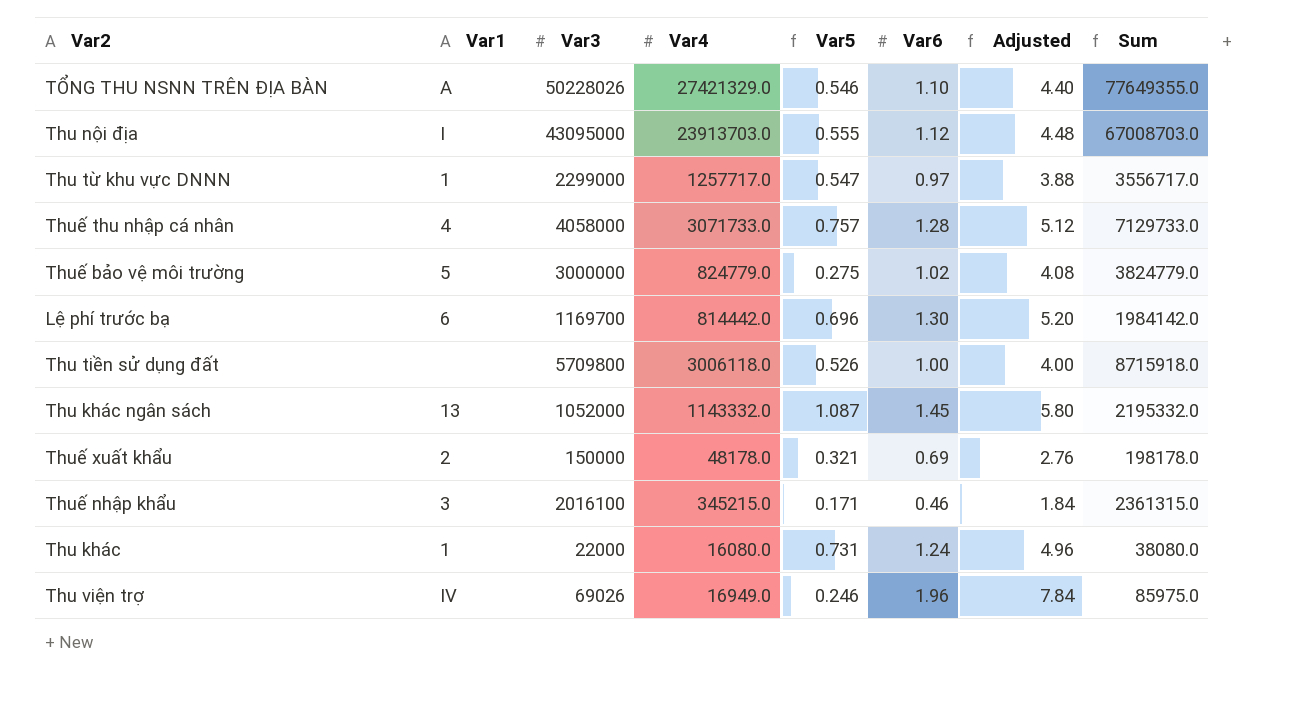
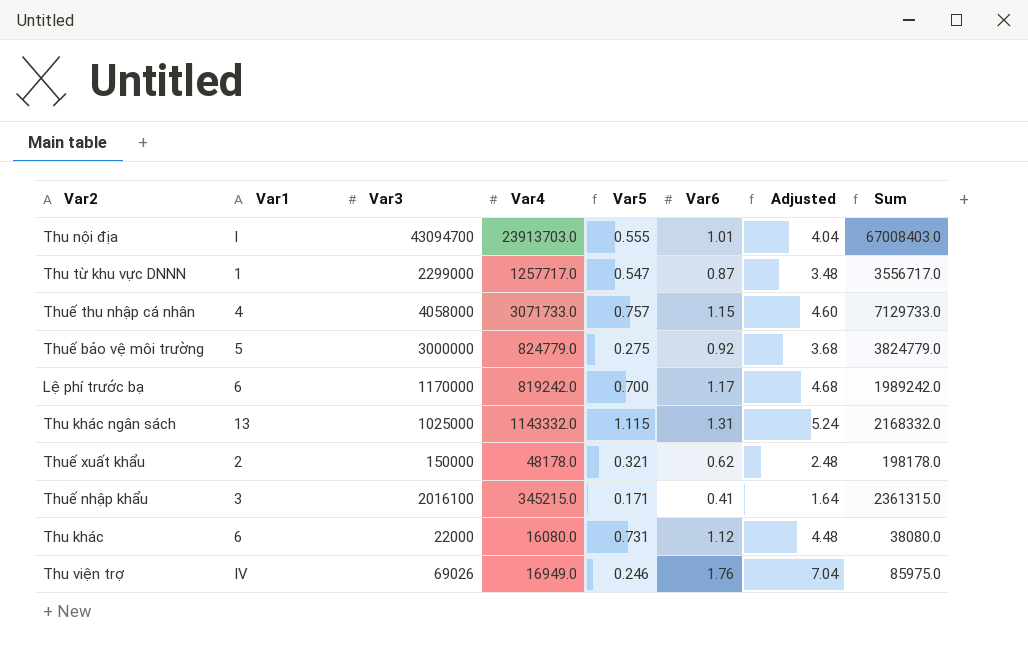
row TỔNG THU NSNN TRÊN ĐỊA BÀN: A | 50228026 | 27421329.0 | 0.546 | 1.10 | 4.40 | 77649355.0 -> none
row Thu tiền sử dụng đất: none | 5709800 | 3006118.0 | 0.526 | 1.00 | 4.00 | 8715918.0 -> none
Thu nội địa | Var3: 43095000 -> 43094700
Thu nội địa | Var6: 1.12 -> 1.01
Thu nội địa | Adjusted: 4.48 -> 4.04
Thu nội địa | Sum: 67008703.0 -> 67008403.0
Thu từ khu vực DNNN | Var6: 0.97 -> 0.87
Thu từ khu vực DNNN | Adjusted: 3.88 -> 3.48
Thuế thu nhập cá nhân | Var6: 1.28 -> 1.15
Thuế thu nhập cá nhân | Adjusted: 5.12 -> 4.60
Thuế bảo vệ môi trường | Var6: 1.02 -> 0.92
Thuế bảo vệ môi trường | Adjusted: 4.08 -> 3.68
Lệ phí trước bạ | Var3: 1169700 -> 1170000
Lệ phí trước bạ | Var4: 814442.0 -> 819242.0
Lệ phí trước bạ | Var5: 0.696 -> 0.700
Lệ phí trước bạ | Var6: 1.30 -> 1.17
Lệ phí trước bạ | Adjusted: 5.20 -> 4.68
Lệ phí trước bạ | Sum: 1984142.0 -> 1989242.0
Thu khác ngân sách | Var3: 1052000 -> 1025000
Thu khác ngân sách | Var5: 1.087 -> 1.115
Thu khác ngân sách | Var6: 1.45 -> 1.31
Thu khác ngân sách | Adjusted: 5.80 -> 5.24
Thu khác ngân sách | Sum: 2195332.0 -> 2168332.0
Thuế xuất khẩu | Var6: 0.69 -> 0.62
Thuế xuất khẩu | Adjusted: 2.76 -> 2.48
Thuế nhập khẩu | Var6: 0.46 -> 0.41
Thuế nhập khẩu | Adjusted: 1.84 -> 1.64
Thu khác | Var1: 1 -> 6
Thu khác | Var6: 1.24 -> 1.12
Thu khác | Adjusted: 4.96 -> 4.48
Thu viện trợ | Var6: 1.96 -> 1.76
Thu viện trợ | Adjusted: 7.84 -> 7.04

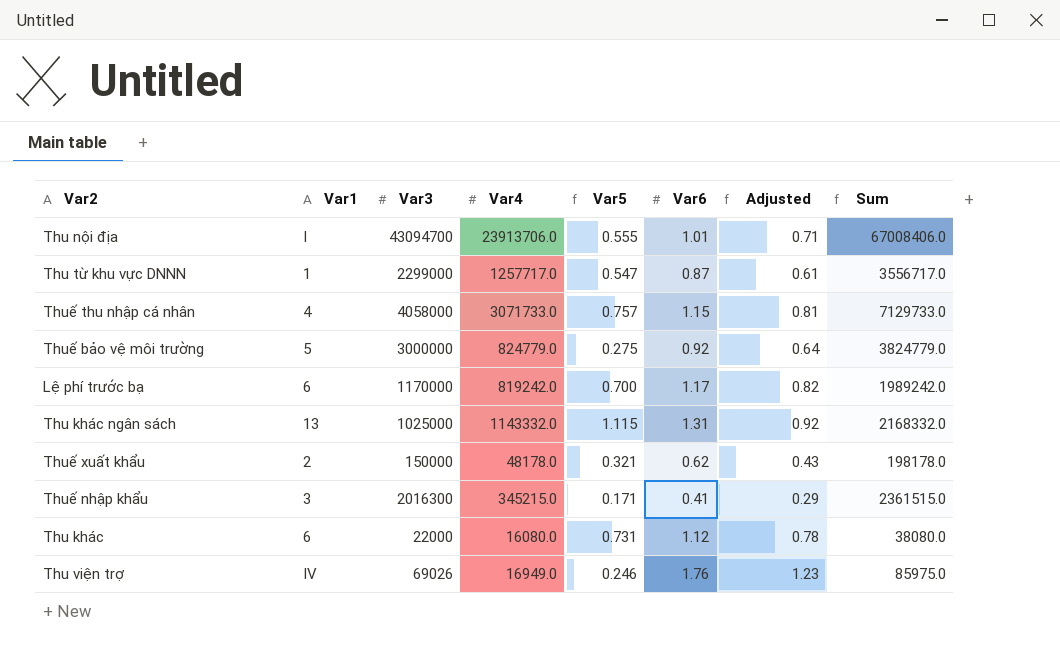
column Adjusted | formula: [Var6] * 4 -> [Var6] * 0.7
Thu nội địa | Var4: 23913703.0 -> 23913706.0
Thu nội địa | Sum: 67008403.0 -> 67008406.0
Thuế nhập khẩu | Var3: 2016100 -> 2016300
Thuế nhập khẩu | Sum: 2361315.0 -> 2361515.0

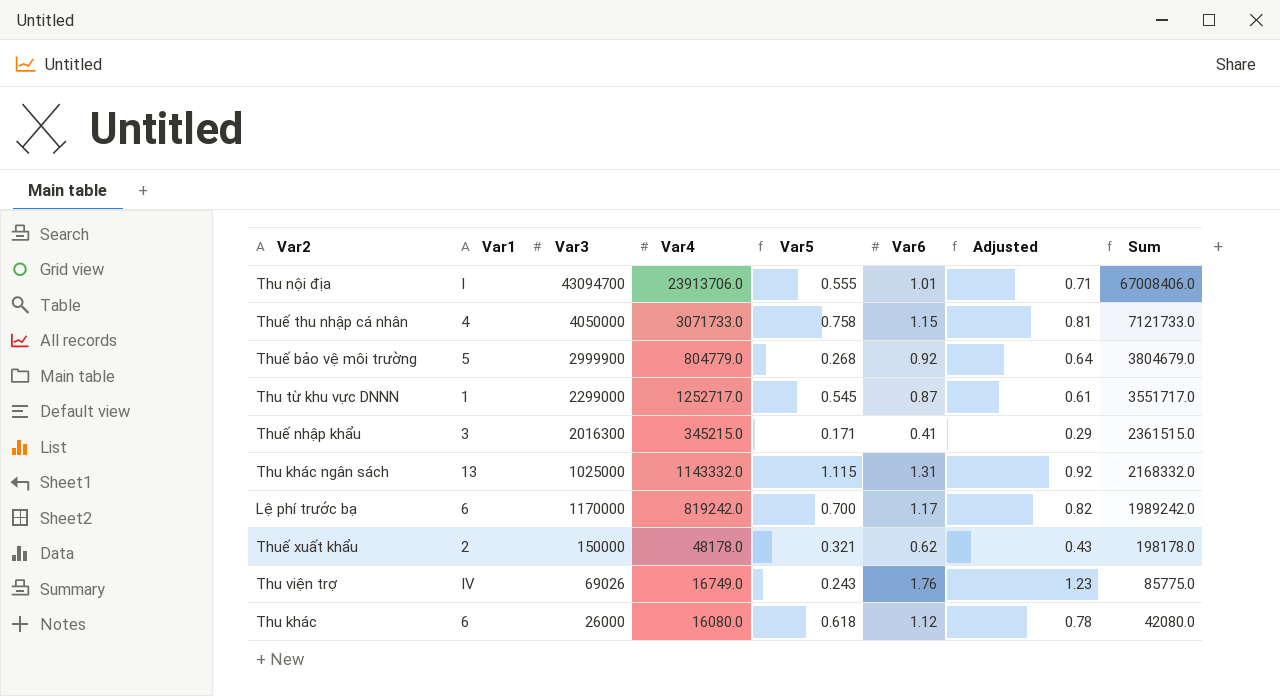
row order: none -> Sum descending
Thuế thu nhập cá nhân | Var3: 4058000 -> 4050000
Thuế thu nhập cá nhân | Var5: 0.757 -> 0.758
Thuế thu nhập cá nhân | Sum: 7129733.0 -> 7121733.0
Thuế bảo vệ môi trường | Var3: 3000000 -> 2999900
Thuế bảo vệ môi trường | Var4: 824779.0 -> 804779.0
Thuế bảo vệ môi trường | Var5: 0.275 -> 0.268
Thuế bảo vệ môi trường | Sum: 3824779.0 -> 3804679.0
Thu từ khu vực DNNN | Var4: 1257717.0 -> 1252717.0
Thu từ khu vực DNNN | Var5: 0.547 -> 0.545
Thu từ khu vực DNNN | Sum: 3556717.0 -> 3551717.0
Thu viện trợ | Var4: 16949.0 -> 16749.0
Thu viện trợ | Var5: 0.246 -> 0.243
Thu viện trợ | Sum: 85975.0 -> 85775.0
Thu khác | Var3: 22000 -> 26000
Thu khác | Var5: 0.731 -> 0.618
Thu khác | Sum: 38080.0 -> 42080.0

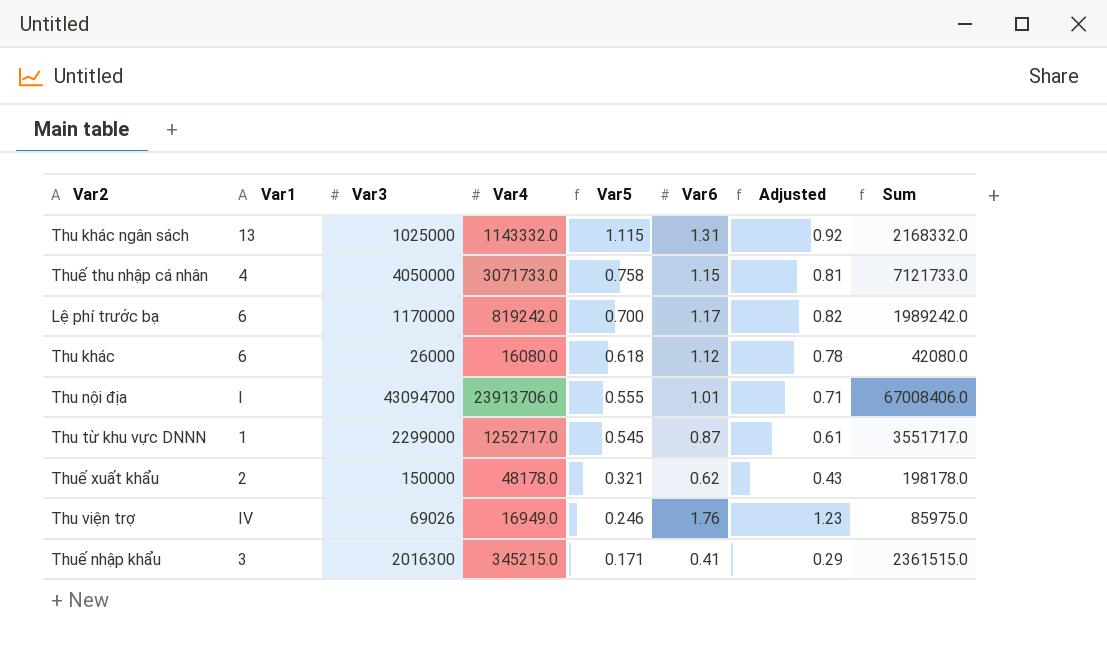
row order: Sum descending -> Var5 descending
row Thuế bảo vệ môi trường: 5 | 2999900 | 804779.0 | 0.268 | 0.92 | 0.64 | 3804679.0 -> none
Thu viện trợ | Var4: 16749.0 -> 16949.0
Thu viện trợ | Var5: 0.243 -> 0.246
Thu viện trợ | Sum: 85775.0 -> 85975.0

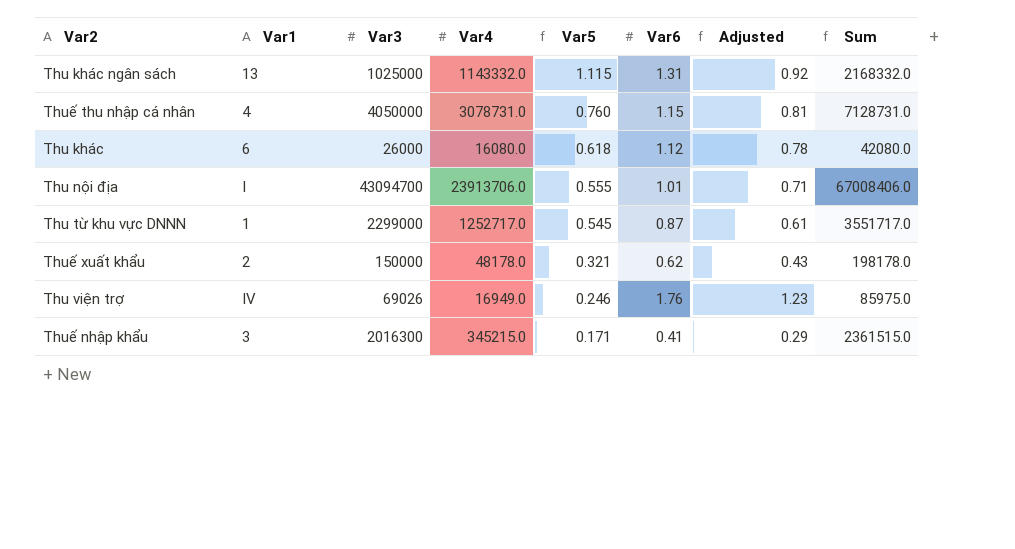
row Lệ phí trước bạ: 6 | 1170000 | 819242.0 | 0.700 | 1.17 | 0.82 | 1989242.0 -> none
Thuế thu nhập cá nhân | Var4: 3071733.0 -> 3078731.0
Thuế thu nhập cá nhân | Var5: 0.758 -> 0.760
Thuế thu nhập cá nhân | Sum: 7121733.0 -> 7128731.0

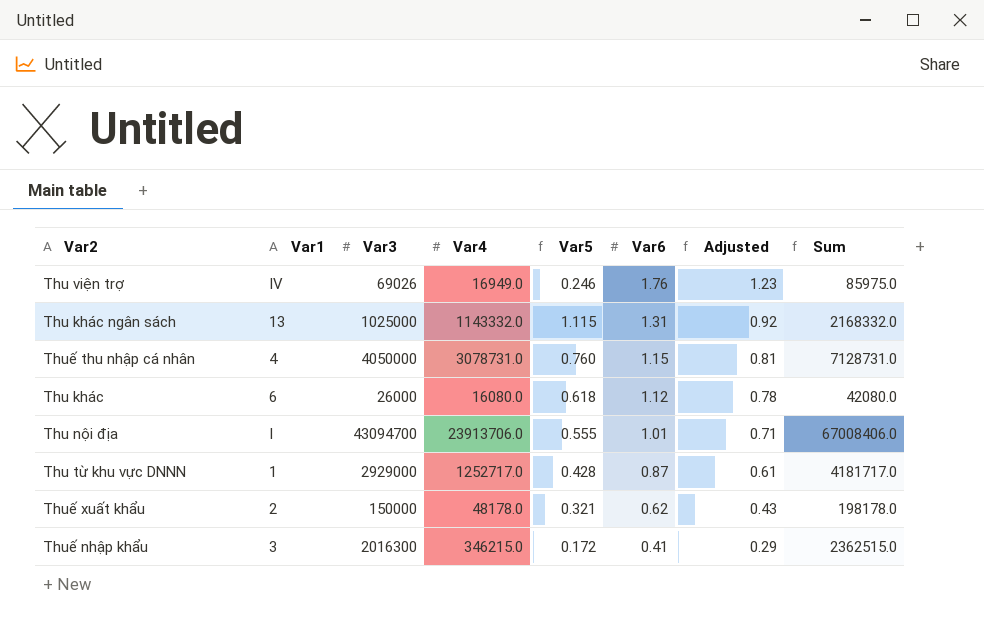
row order: Var5 descending -> Var6 descending
Thu từ khu vực DNNN | Var3: 2299000 -> 2929000
Thu từ khu vực DNNN | Var5: 0.545 -> 0.428
Thu từ khu vực DNNN | Sum: 3551717.0 -> 4181717.0
Thuế nhập khẩu | Var4: 345215.0 -> 346215.0
Thuế nhập khẩu | Var5: 0.171 -> 0.172
Thuế nhập khẩu | Sum: 2361515.0 -> 2362515.0

